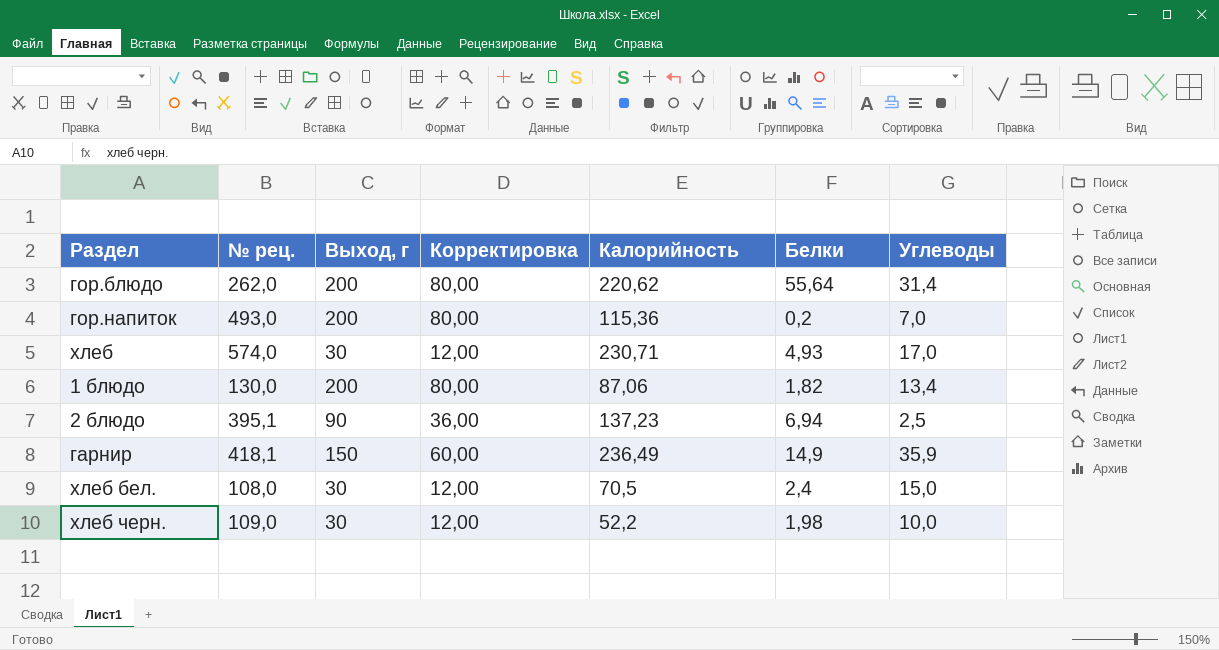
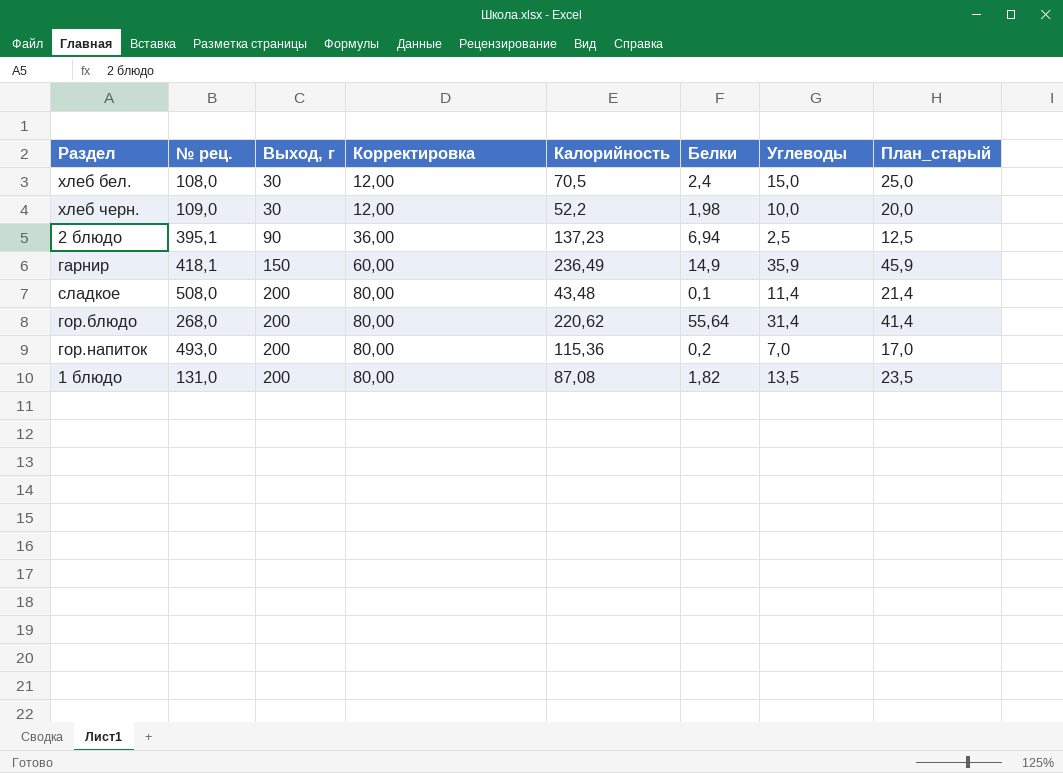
row order: none -> Выход, г ascending
column План_старый | formula: none -> [Углеводы] + 10
row хлеб: 574,0 | 30 | 12,00 | 230,71 | 4,93 | 17,0 -> none
row сладкое: none -> 508,0 | 200 | 80,00 | 43,48 | 0,1 | 11,4 | 21,4
гор.блюдо | № рец.: 262,0 -> 268,0
1 блюдо | № рец.: 130,0 -> 131,0
1 блюдо | Калорийность: 87,06 -> 87,08
1 блюдо | Углеводы: 13,4 -> 13,5

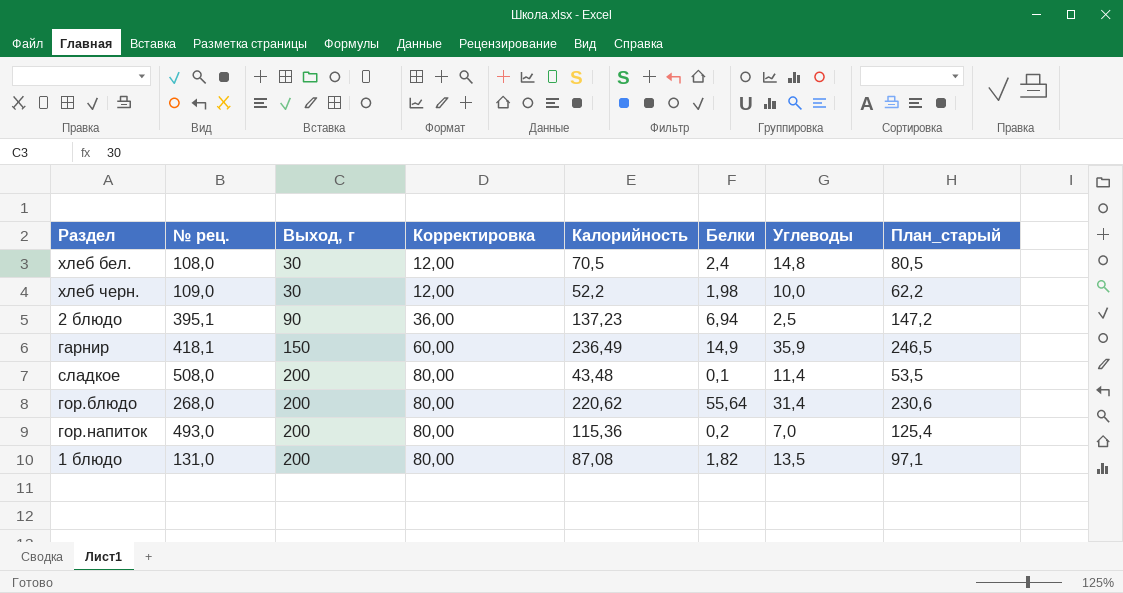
column План_старый | formula: [Углеводы] + 10 -> [Калорийность] + 10
хлеб бел. | Углеводы: 15,0 -> 14,8

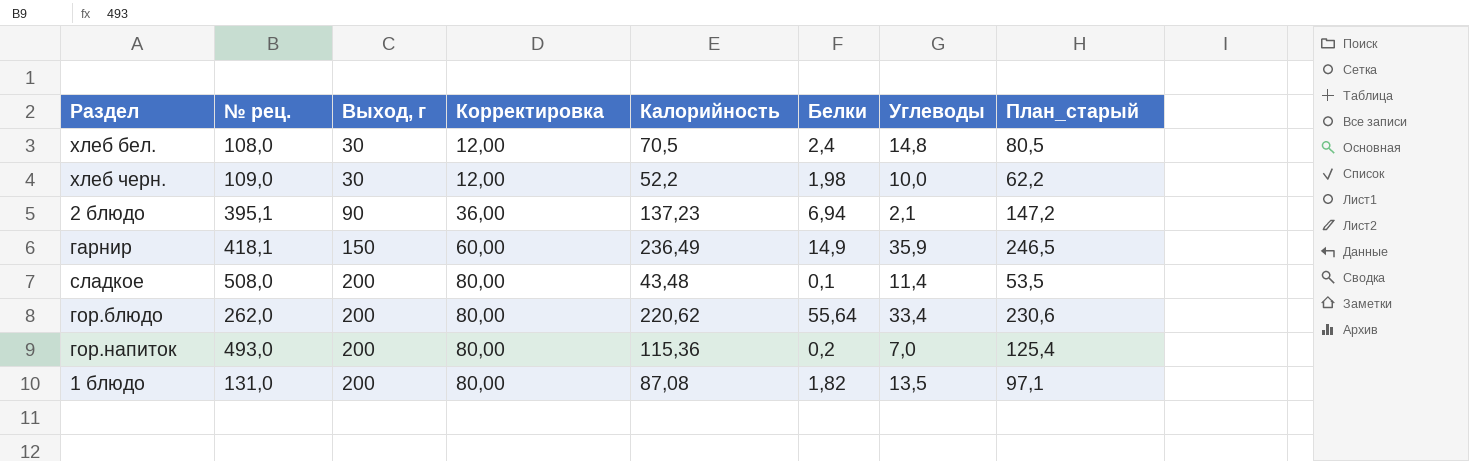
2 блюдо | Углеводы: 2,5 -> 2,1
гор.блюдо | № рец.: 268,0 -> 262,0
гор.блюдо | Углеводы: 31,4 -> 33,4

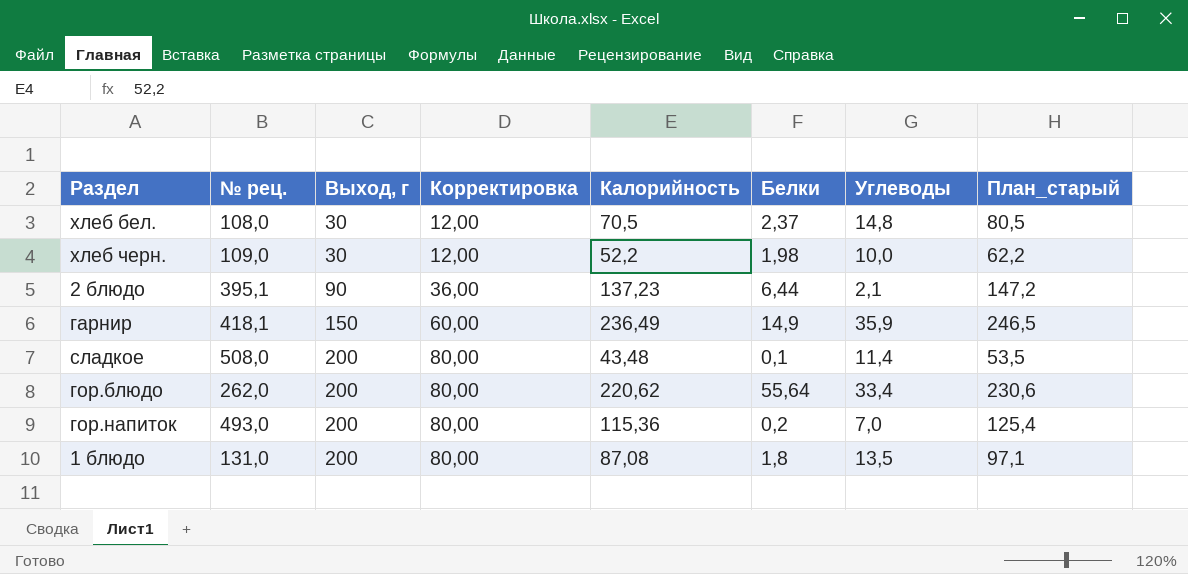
хлеб бел. | Белки: 2,4 -> 2,37
2 блюдо | Белки: 6,94 -> 6,44
1 блюдо | Белки: 1,82 -> 1,8

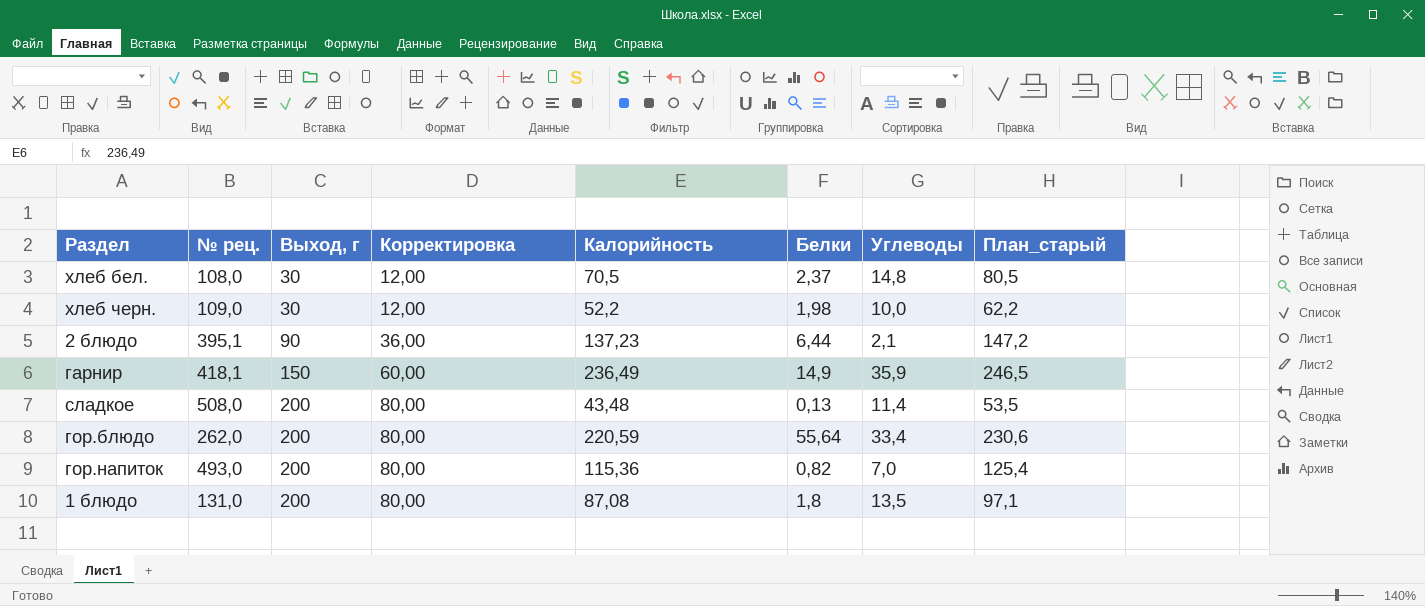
сладкое | Белки: 0,1 -> 0,13
гор.блюдо | Калорийность: 220,62 -> 220,59
гор.напиток | Белки: 0,2 -> 0,82

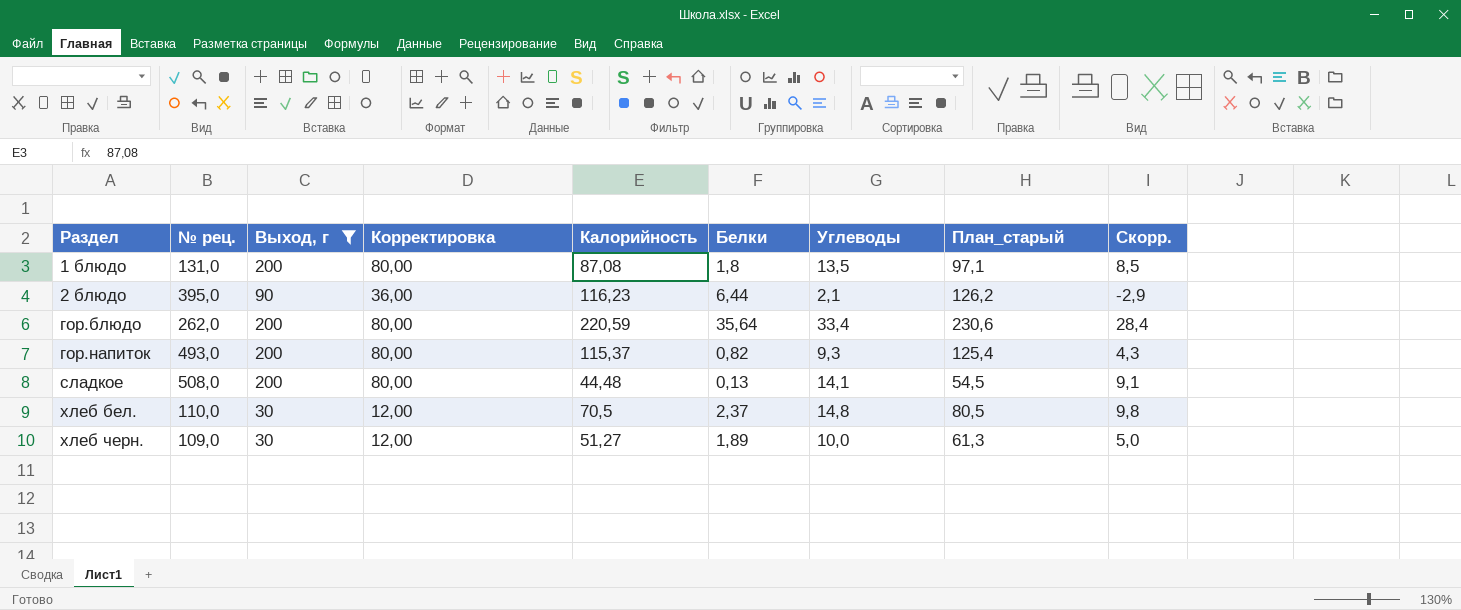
filter: none -> Выход, г != 150
row order: Выход, г ascending -> Раздел ascending
column Скорр. | formula: none -> [Углеводы] - 5
2 блюдо | № рец.: 395,1 -> 395,0
2 блюдо | Калорийность: 137,23 -> 116,23
2 блюдо | План_старый: 147,2 -> 126,2
гор.блюдо | Белки: 55,64 -> 35,64
гор.напиток | Калорийность: 115,36 -> 115,37
гор.напиток | Углеводы: 7,0 -> 9,3
сладкое | Калорийность: 43,48 -> 44,48
сладкое | Углеводы: 11,4 -> 14,1
сладкое | План_старый: 53,5 -> 54,5
хлеб бел. | № рец.: 108,0 -> 110,0
хлеб черн. | Калорийность: 52,2 -> 51,27
хлеб черн. | Белки: 1,98 -> 1,89
хлеб черн. | План_старый: 62,2 -> 61,3

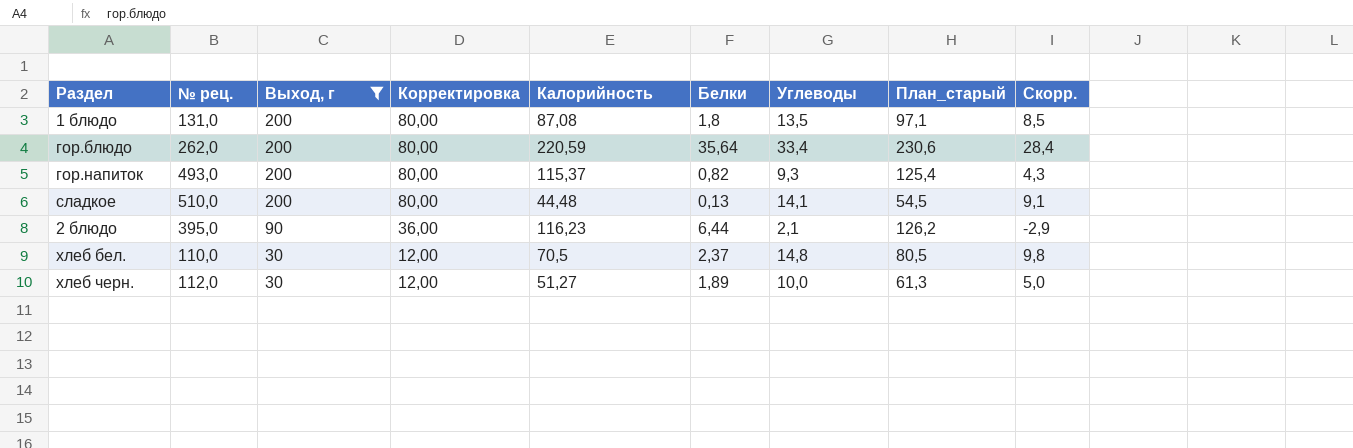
row order: Раздел ascending -> Выход, г descending
сладкое | № рец.: 508,0 -> 510,0
хлеб черн. | № рец.: 109,0 -> 112,0

